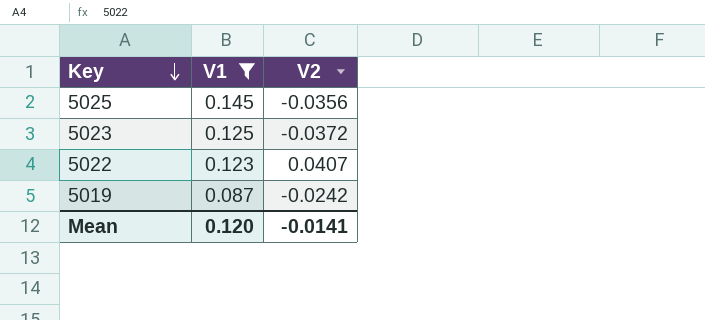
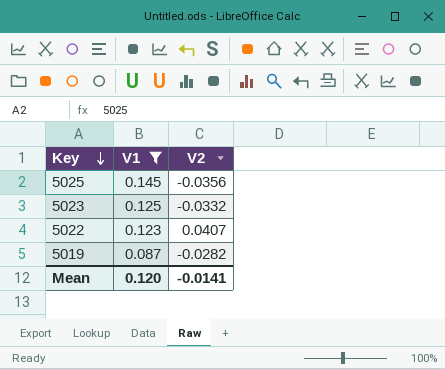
5023 | V2: -0.0372 -> -0.0332
5019 | V2: -0.0242 -> -0.0282

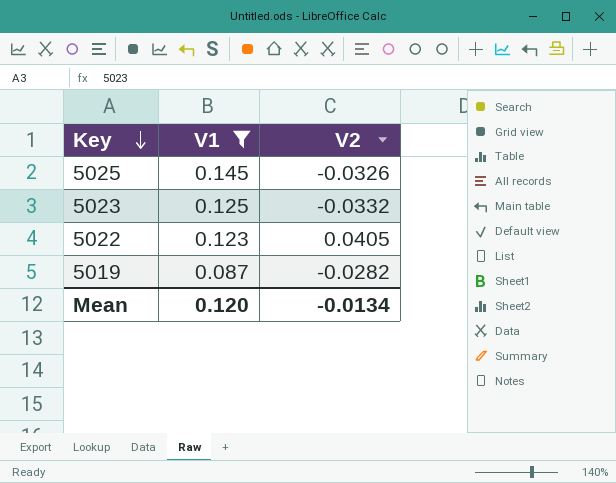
5025 | V2: -0.0356 -> -0.0326
5022 | V2: 0.0407 -> 0.0405
Mean | V2: -0.0141 -> -0.0134

